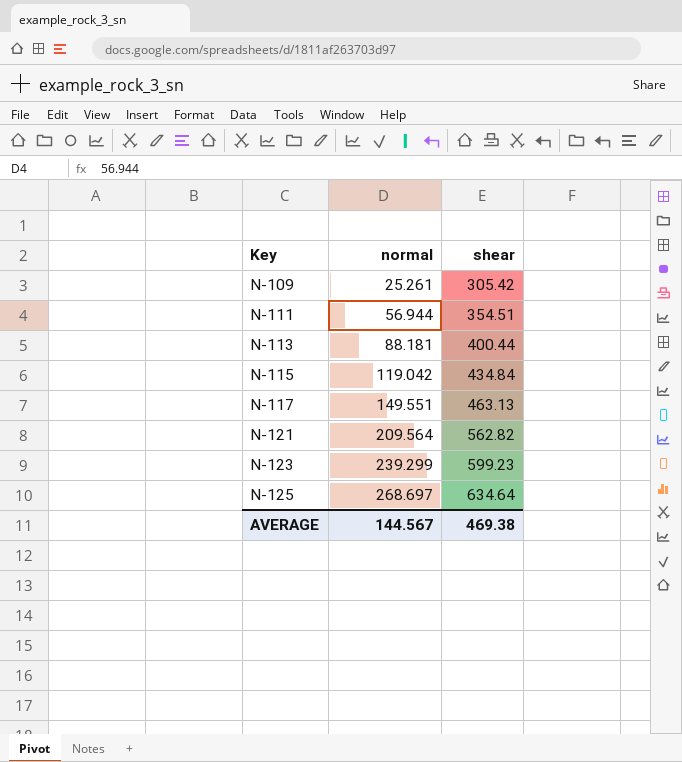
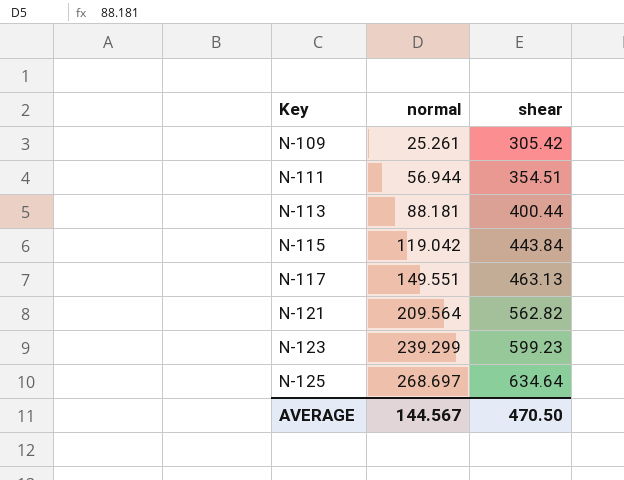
N-115 | shear: 434.84 -> 443.84
AVERAGE | shear: 469.38 -> 470.50

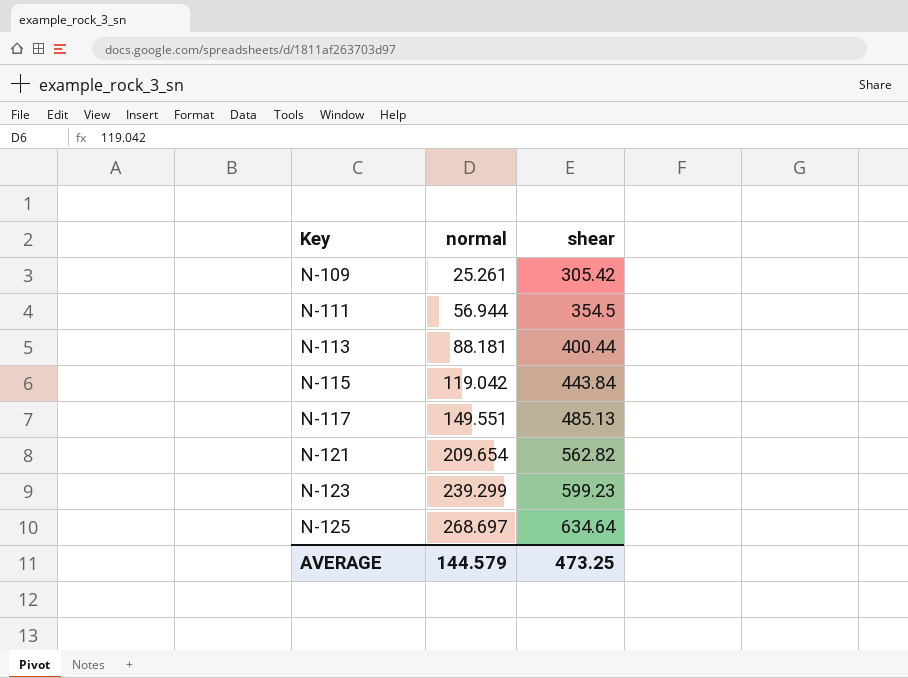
N-111 | shear: 354.51 -> 354.5
N-117 | shear: 463.13 -> 485.13
N-121 | normal: 209.564 -> 209.654
AVERAGE | normal: 144.567 -> 144.579
AVERAGE | shear: 470.50 -> 473.25

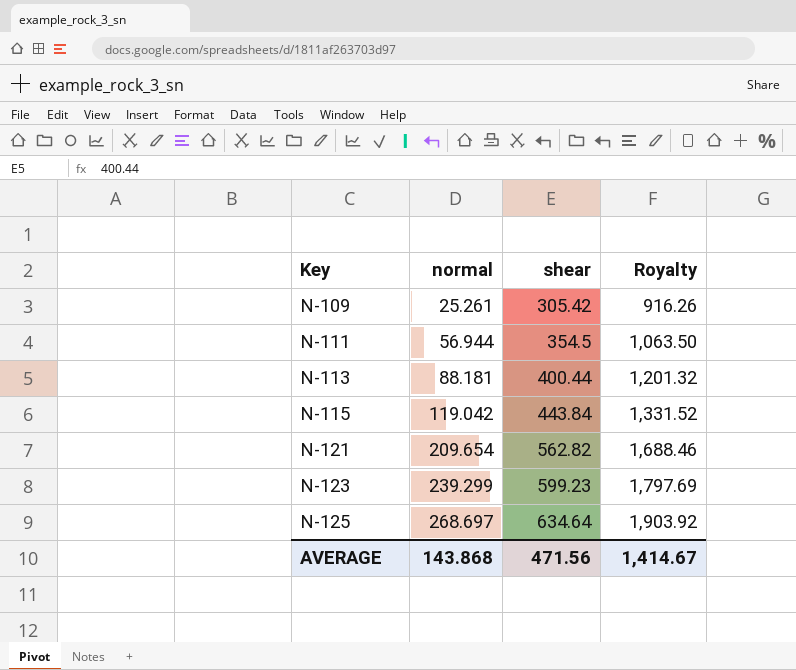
column Royalty | formula: none -> [shear] * 3
row N-117: 149.551 | 485.13 -> none
AVERAGE | normal: 144.579 -> 143.868
AVERAGE | shear: 473.25 -> 471.56

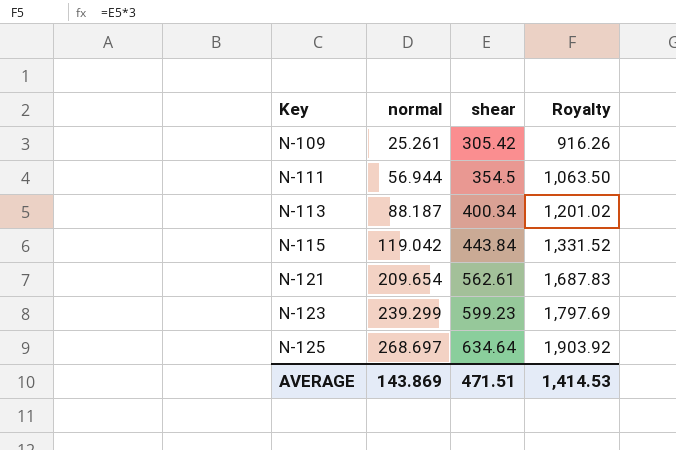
N-113 | normal: 88.181 -> 88.187
N-113 | shear: 400.44 -> 400.34
N-113 | Royalty: 1,201.32 -> 1,201.02
N-121 | shear: 562.82 -> 562.61
N-121 | Royalty: 1,688.46 -> 1,687.83
AVERAGE | normal: 143.868 -> 143.869
AVERAGE | shear: 471.56 -> 471.51
AVERAGE | Royalty: 1,414.67 -> 1,414.53

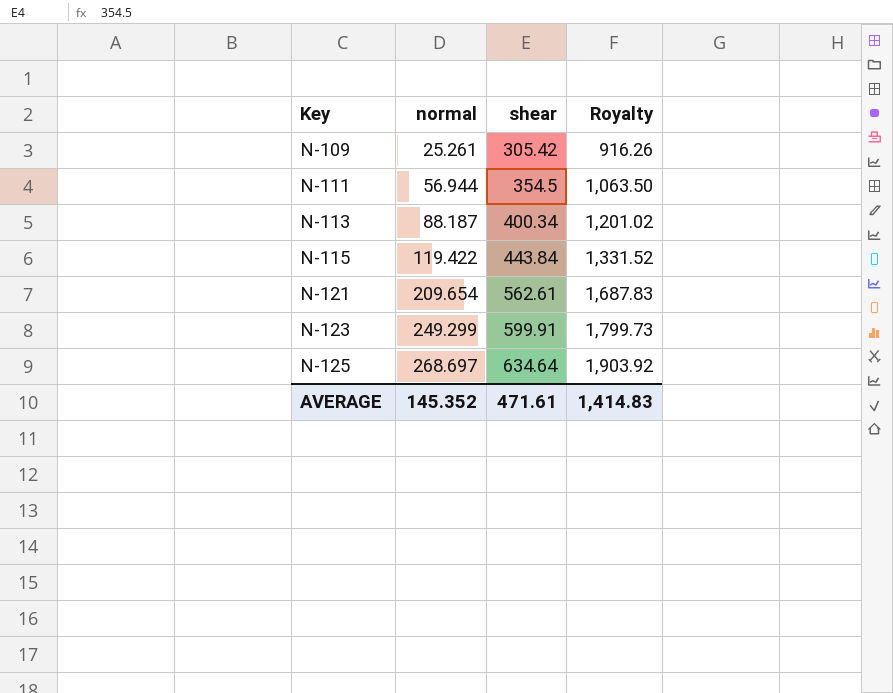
N-115 | normal: 119.042 -> 119.422
N-123 | normal: 239.299 -> 249.299
N-123 | shear: 599.23 -> 599.91
N-123 | Royalty: 1,797.69 -> 1,799.73
AVERAGE | normal: 143.869 -> 145.352
AVERAGE | shear: 471.51 -> 471.61
AVERAGE | Royalty: 1,414.53 -> 1,414.83

